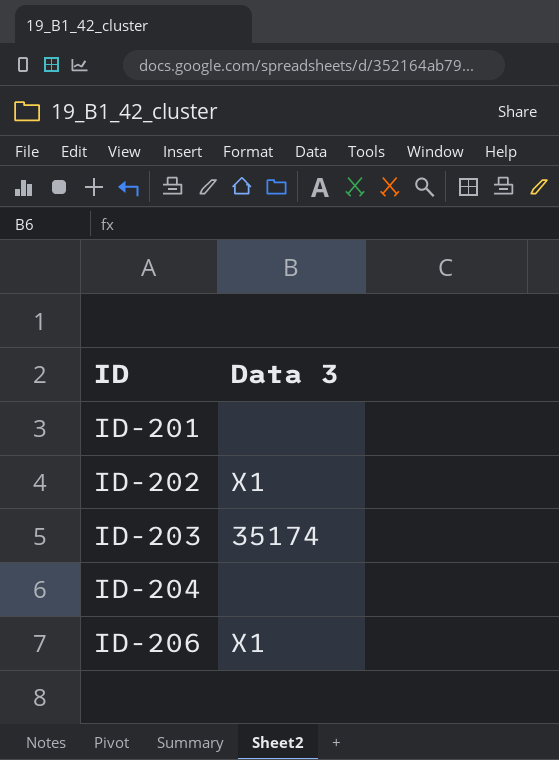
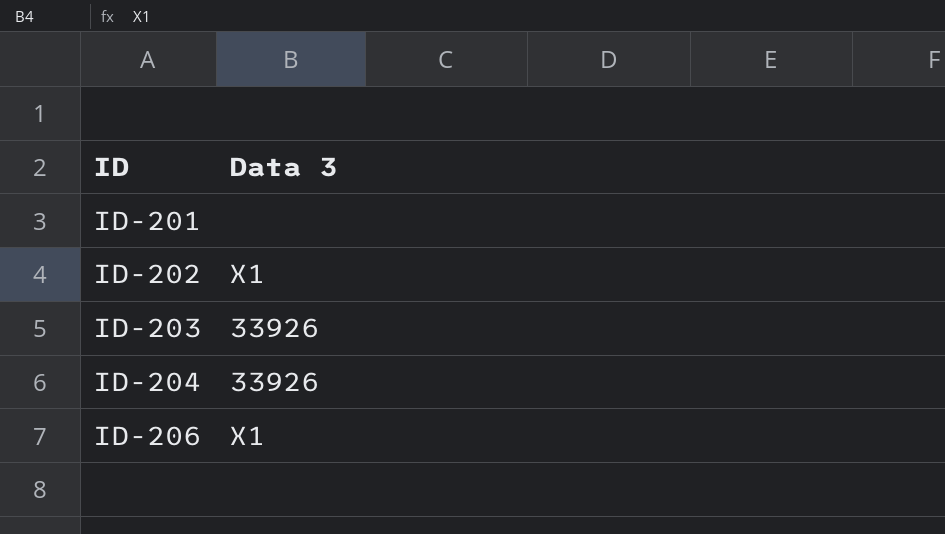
ID-203 | Data 3: 35174 -> 33926
ID-204 | Data 3: none -> 33926

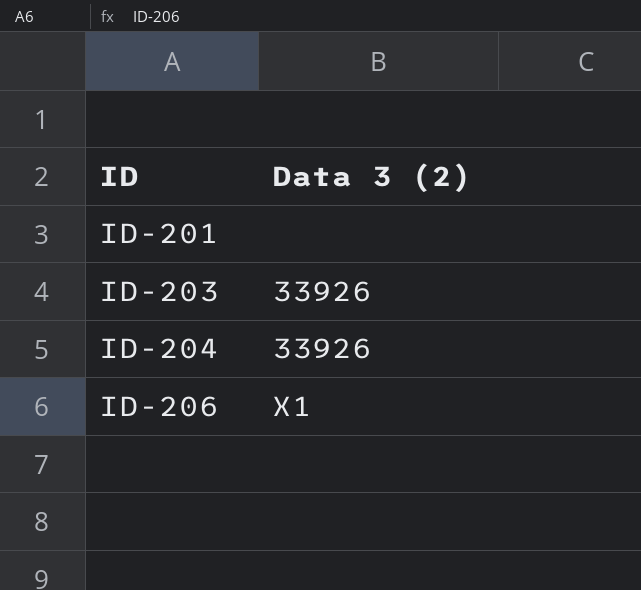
column name: Data 3 -> Data 3 (2)
row ID-202: X1 -> none

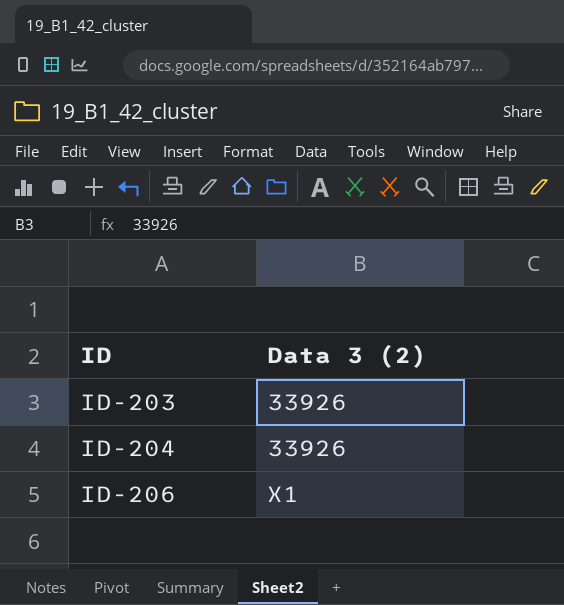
row ID-201: none -> none

